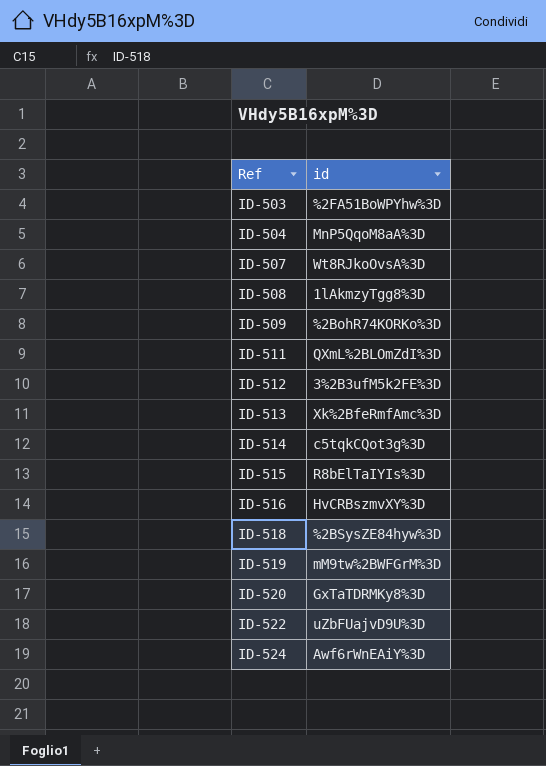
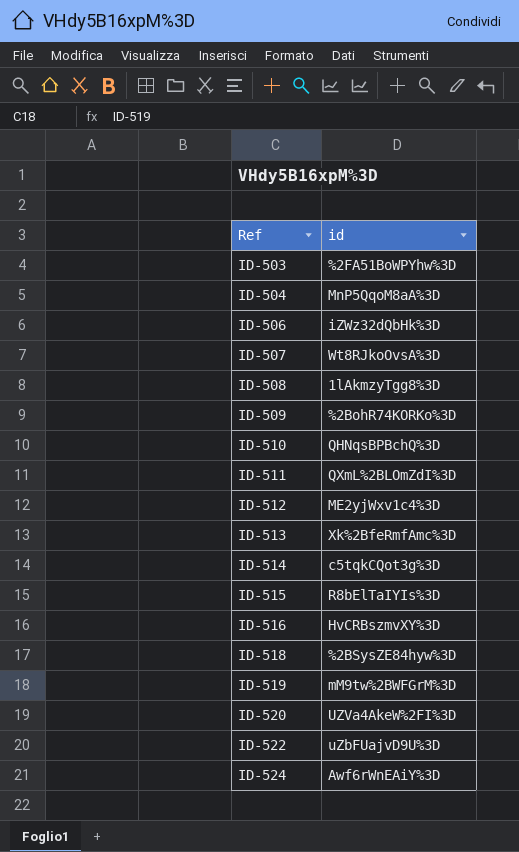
row ID-506: none -> iZWz32dQbHk%3D
row ID-510: none -> QHNqsBPBchQ%3D
ID-512 | id: 3%2B3ufM5k2FE%3D -> ME2yjWxv1c4%3D
ID-520 | id: GxTaTDRMKy8%3D -> UZVa4AkeW%2FI%3D

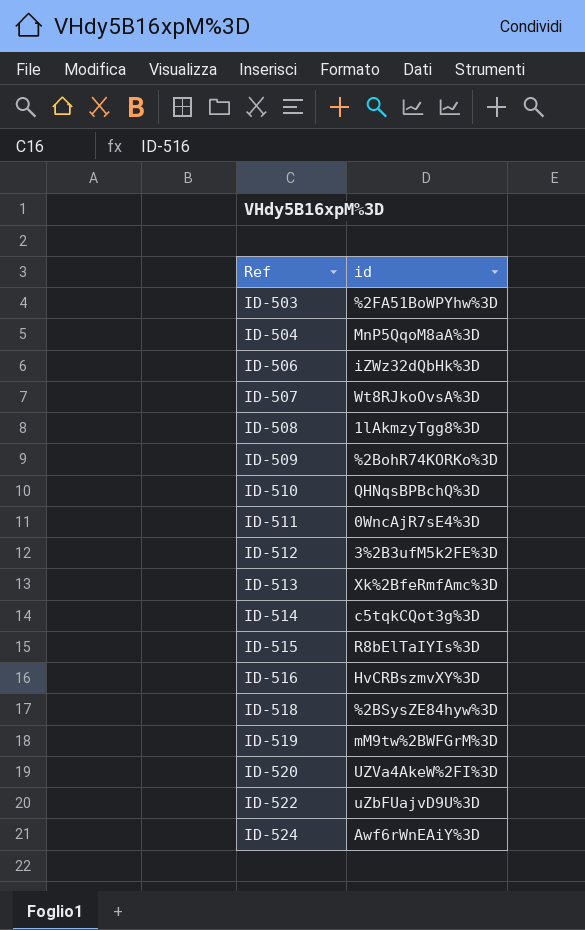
ID-511 | id: QXmL%2BLOmZdI%3D -> 0WncAjR7sE4%3D
ID-512 | id: ME2yjWxv1c4%3D -> 3%2B3ufM5k2FE%3D

